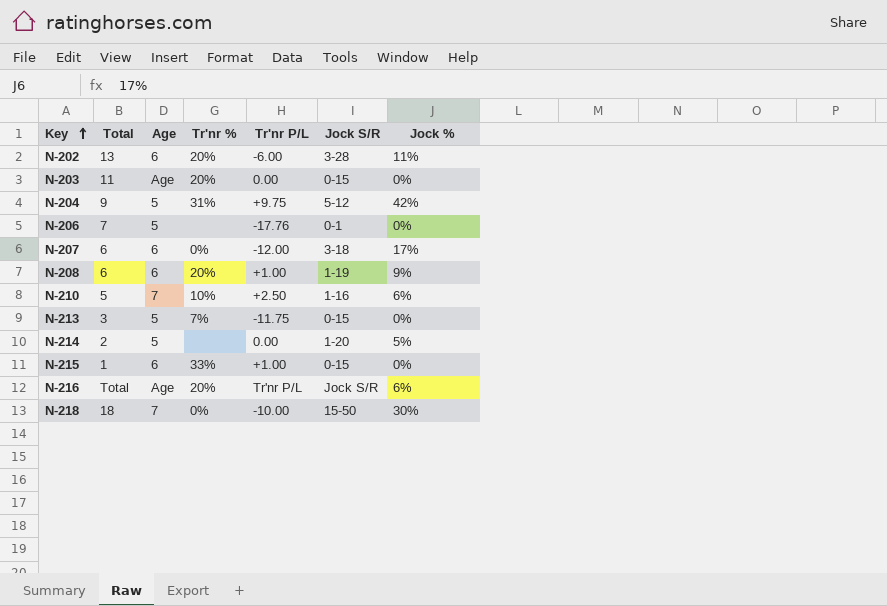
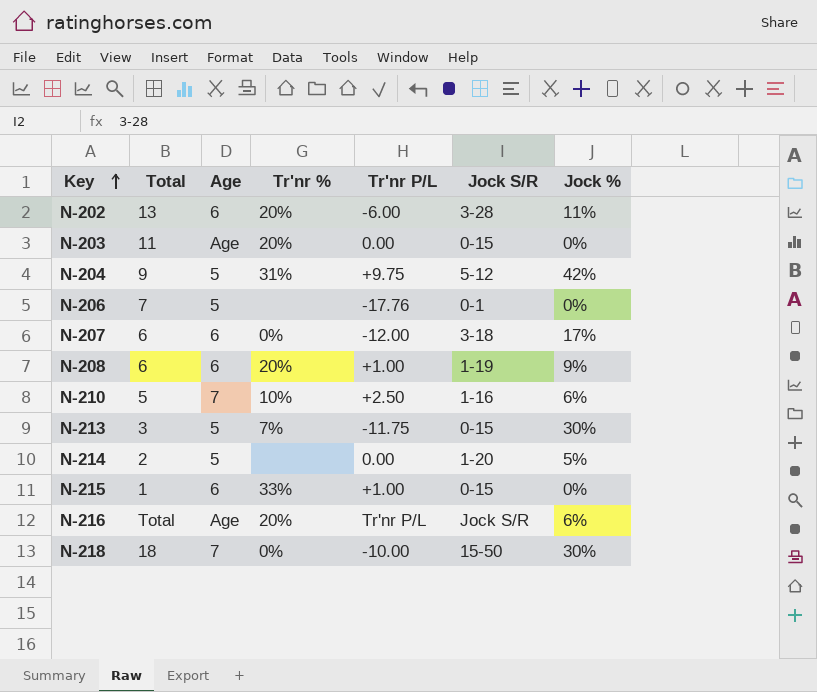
N-213 | Jock %: 0% -> 30%

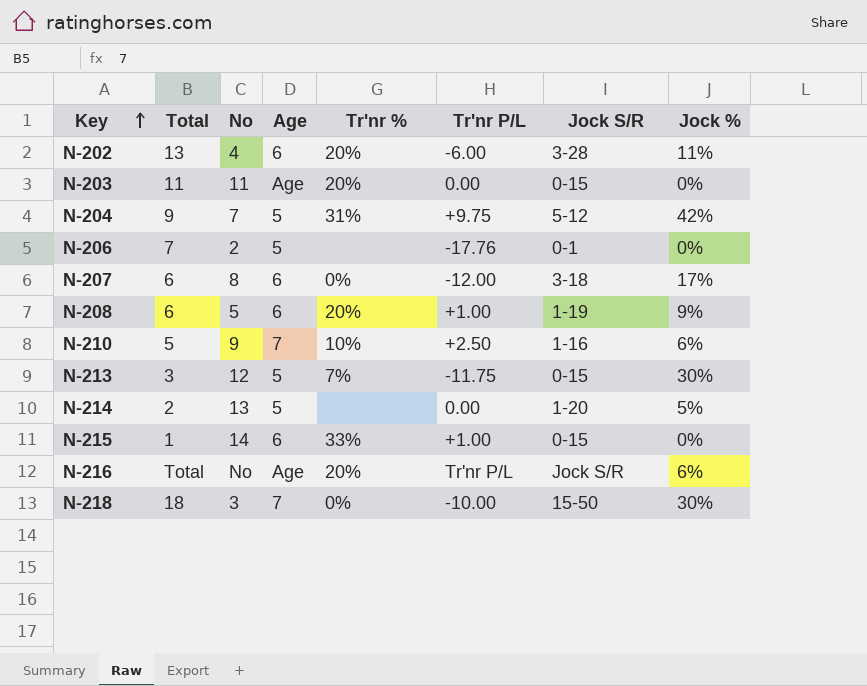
column No | position: none -> 3

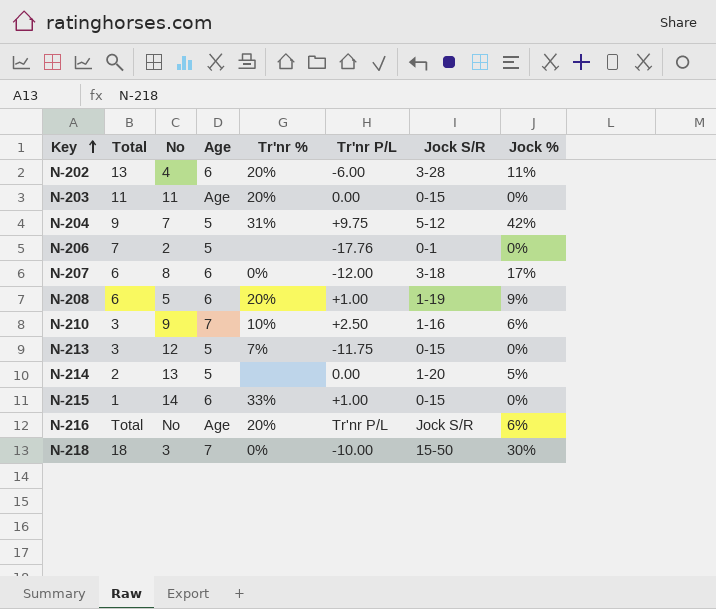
N-210 | Total: 5 -> 3
N-213 | Jock %: 30% -> 0%

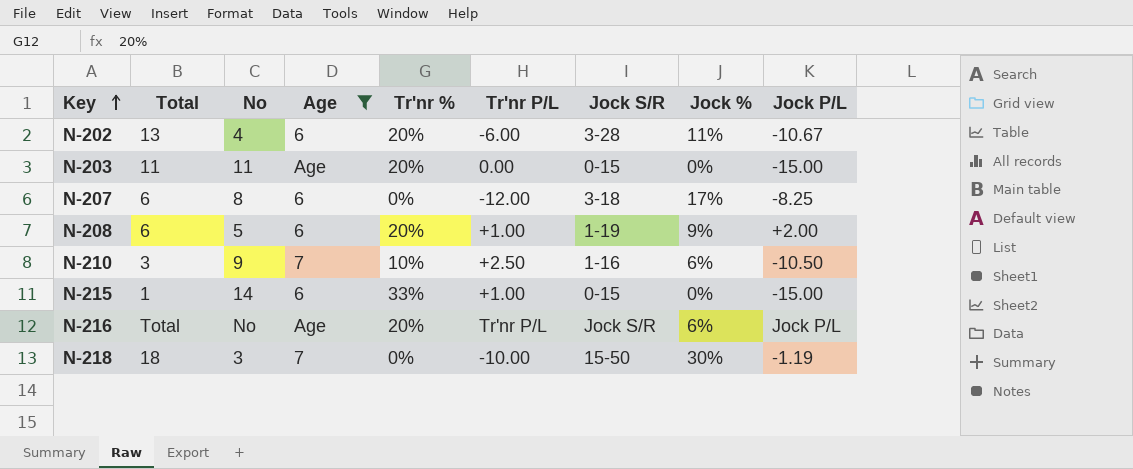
filter: none -> Age != 5
column Jock P/L | position: none -> 9

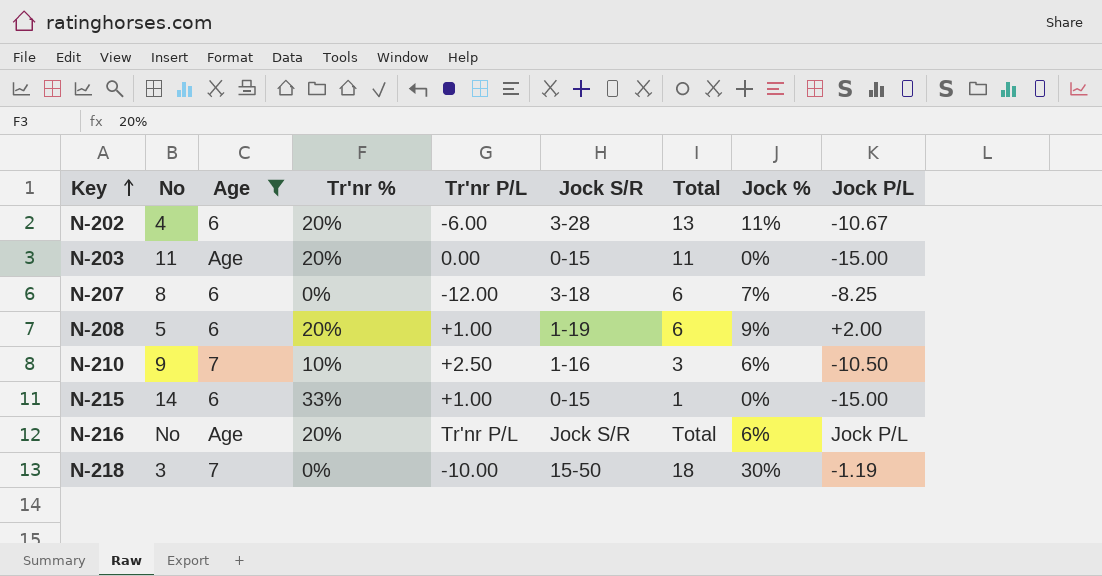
column Total | position: 2 -> 7
N-207 | Jock %: 17% -> 7%

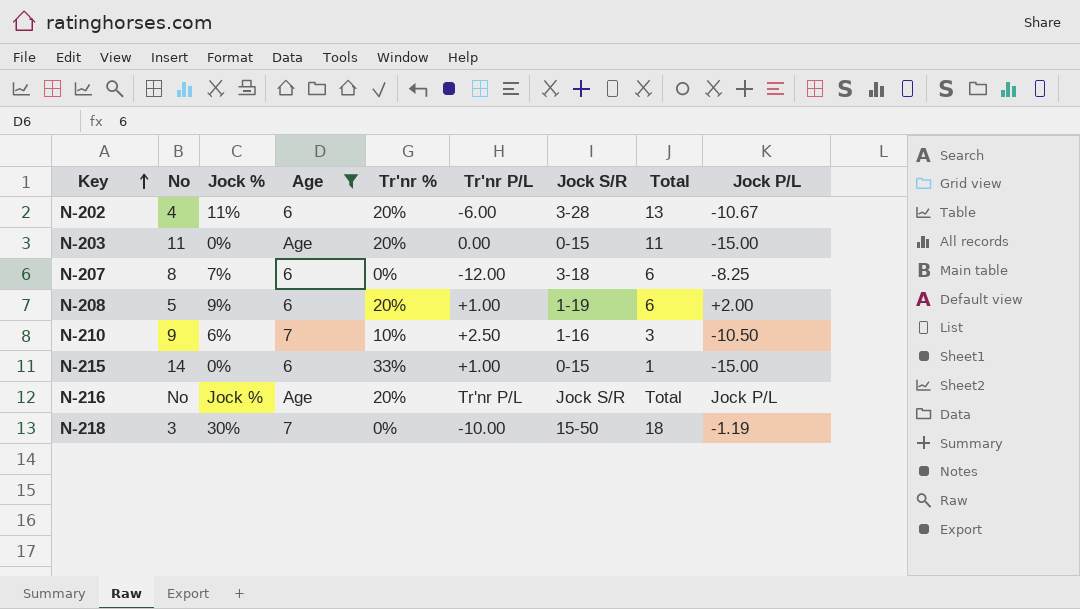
column Jock % | position: 8 -> 3
N-216 | Jock %: 6% -> Jock %

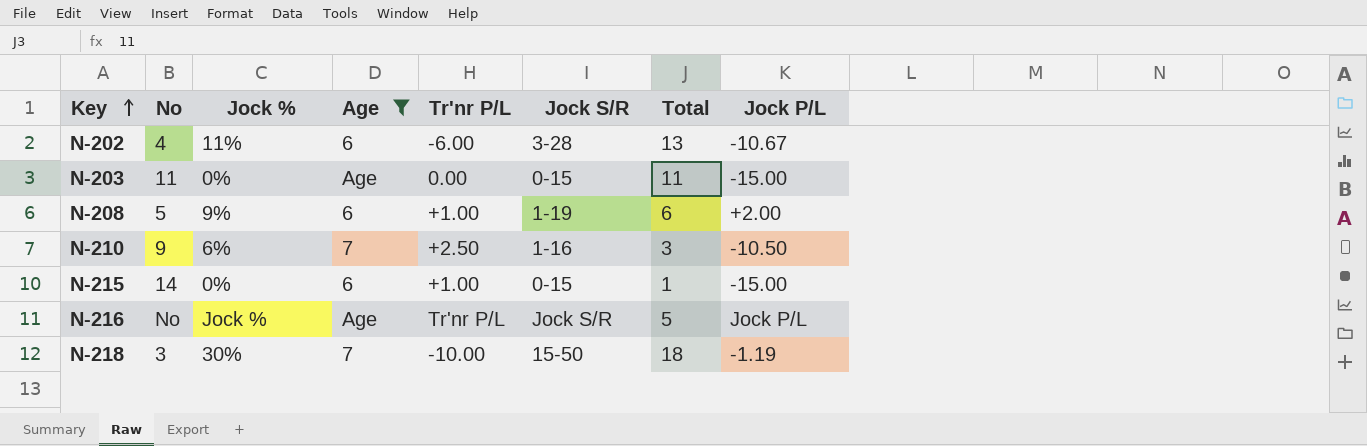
column Tr'nr % | position: 5 -> none
row N-207: 8 | 7% | 6 | 0% | -12.00 | 3-18 | 6 | -8.25 -> none
N-216 | Total: Total -> 5

